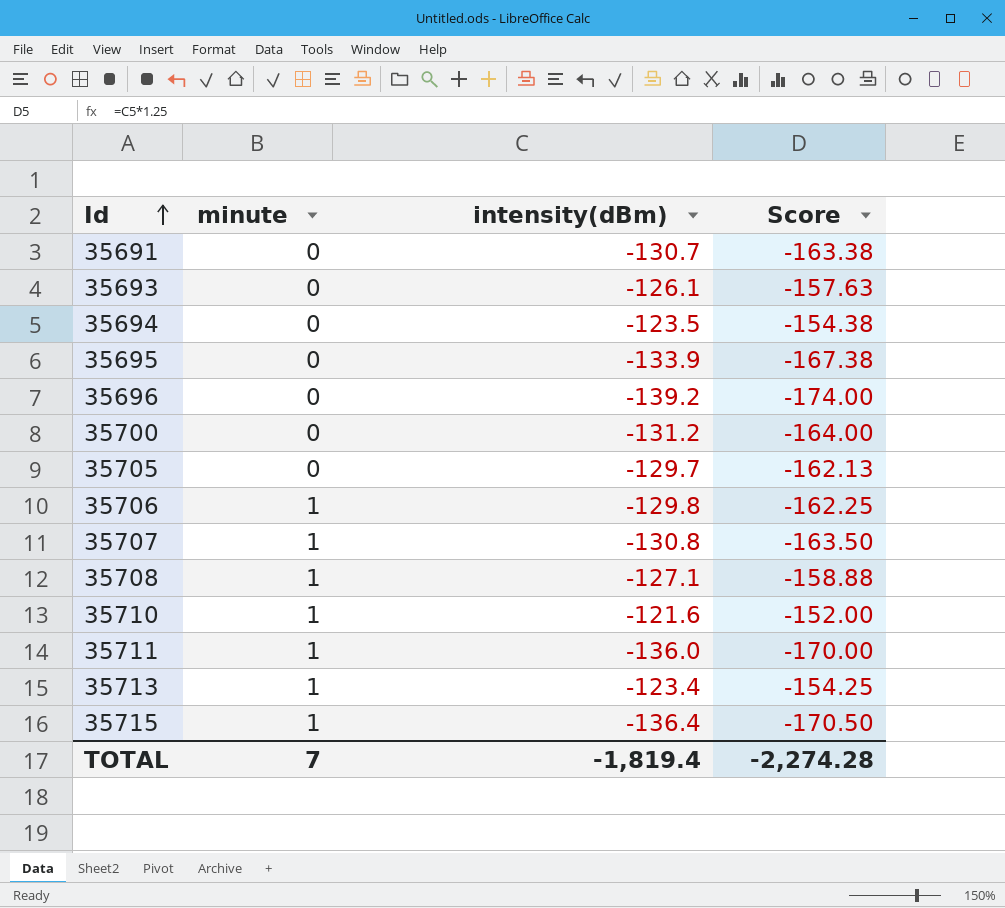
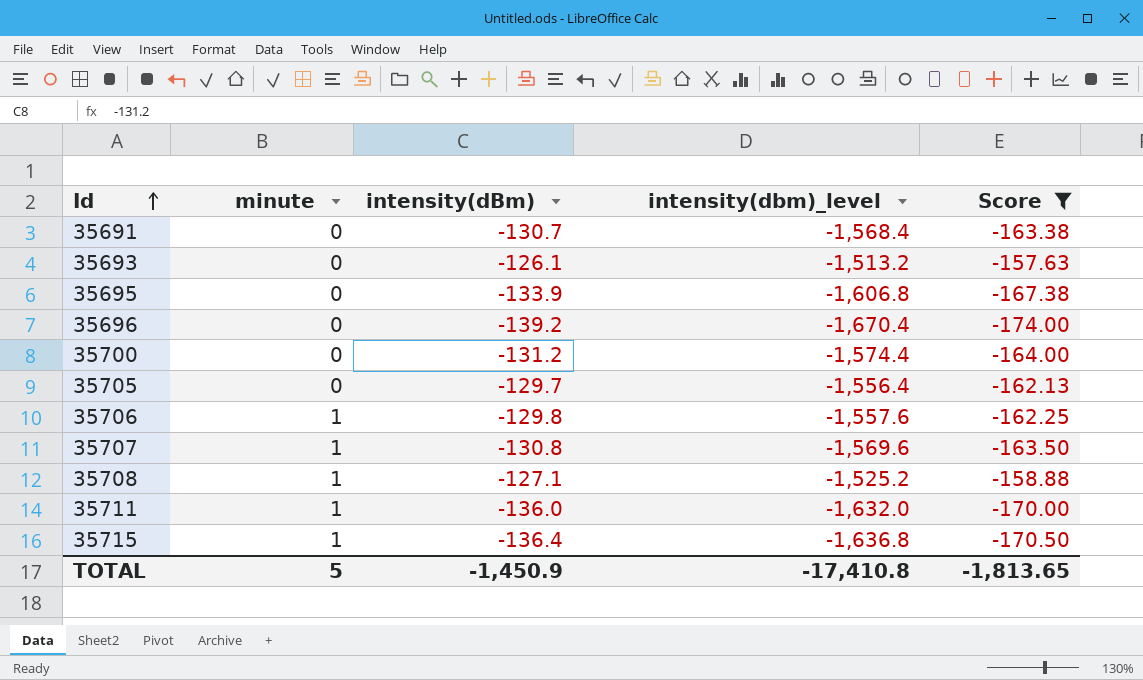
filter: none -> Score <= -157.63
column intensity(dbm)_level | formula: none -> [intensity(dBm)] * 12
TOTAL | minute: 7 -> 5
TOTAL | intensity(dBm): -1,819.4 -> -1,450.9
TOTAL | Score: -2,274.28 -> -1,813.65

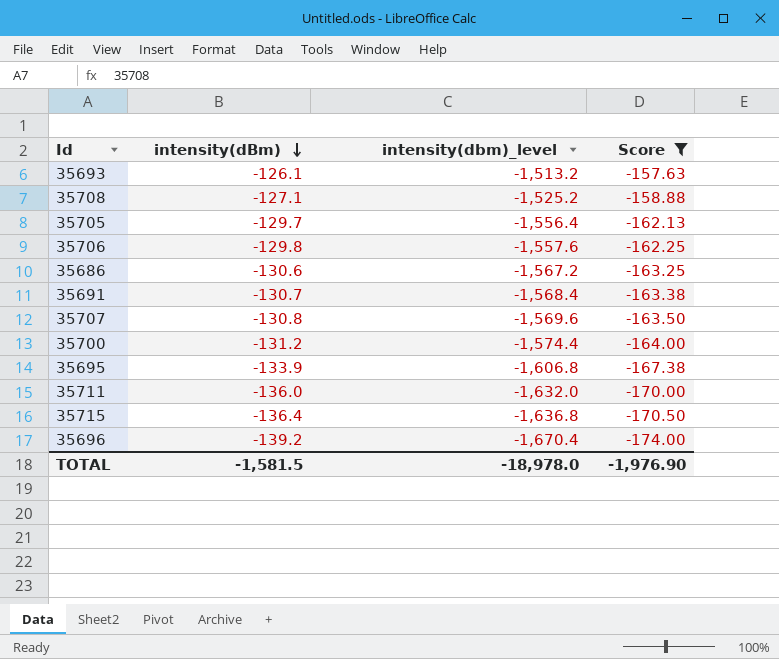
row order: Id ascending -> intensity(dBm) descending
column minute | position: 2 -> none
row 35686: none -> -130.6 | -1,567.2 | -163.25
TOTAL | intensity(dBm): -1,450.9 -> -1,581.5
TOTAL | intensity(dbm)_level: -17,410.8 -> -18,978.0
TOTAL | Score: -1,813.65 -> -1,976.90

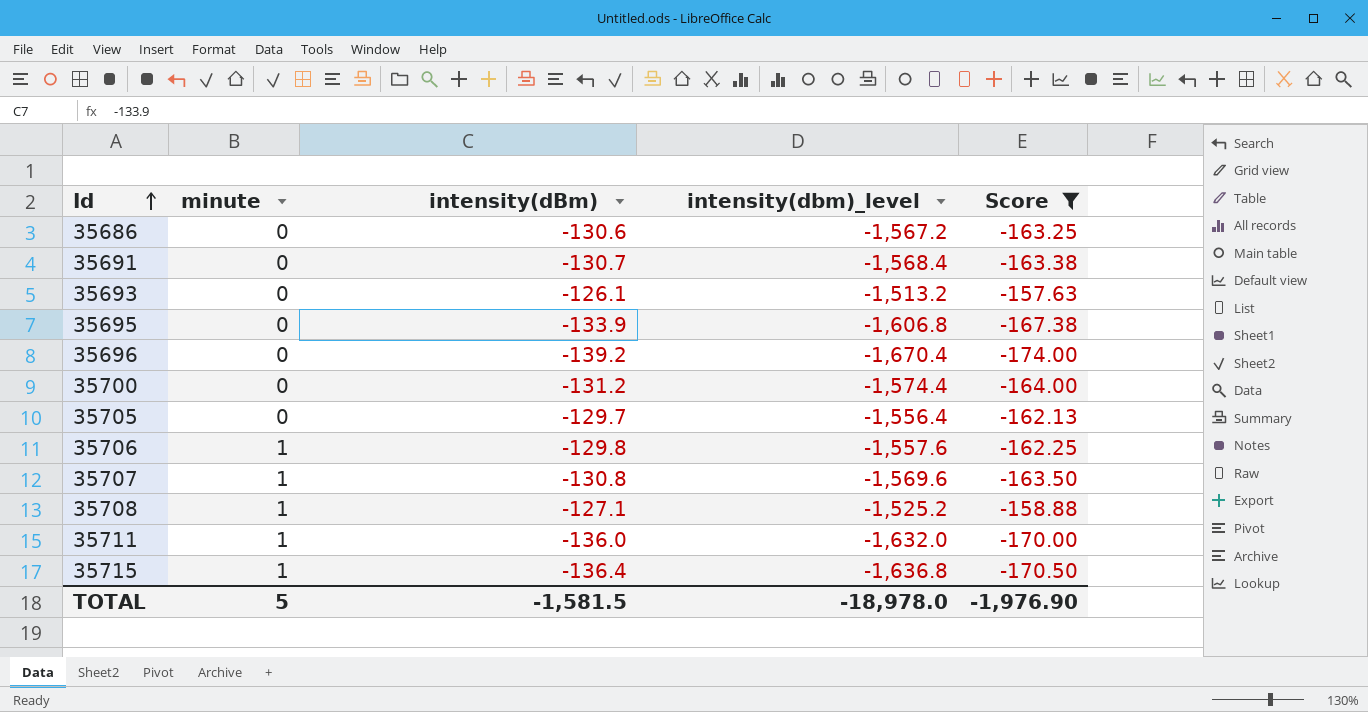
row order: intensity(dBm) descending -> Id ascending
column minute | position: none -> 2

